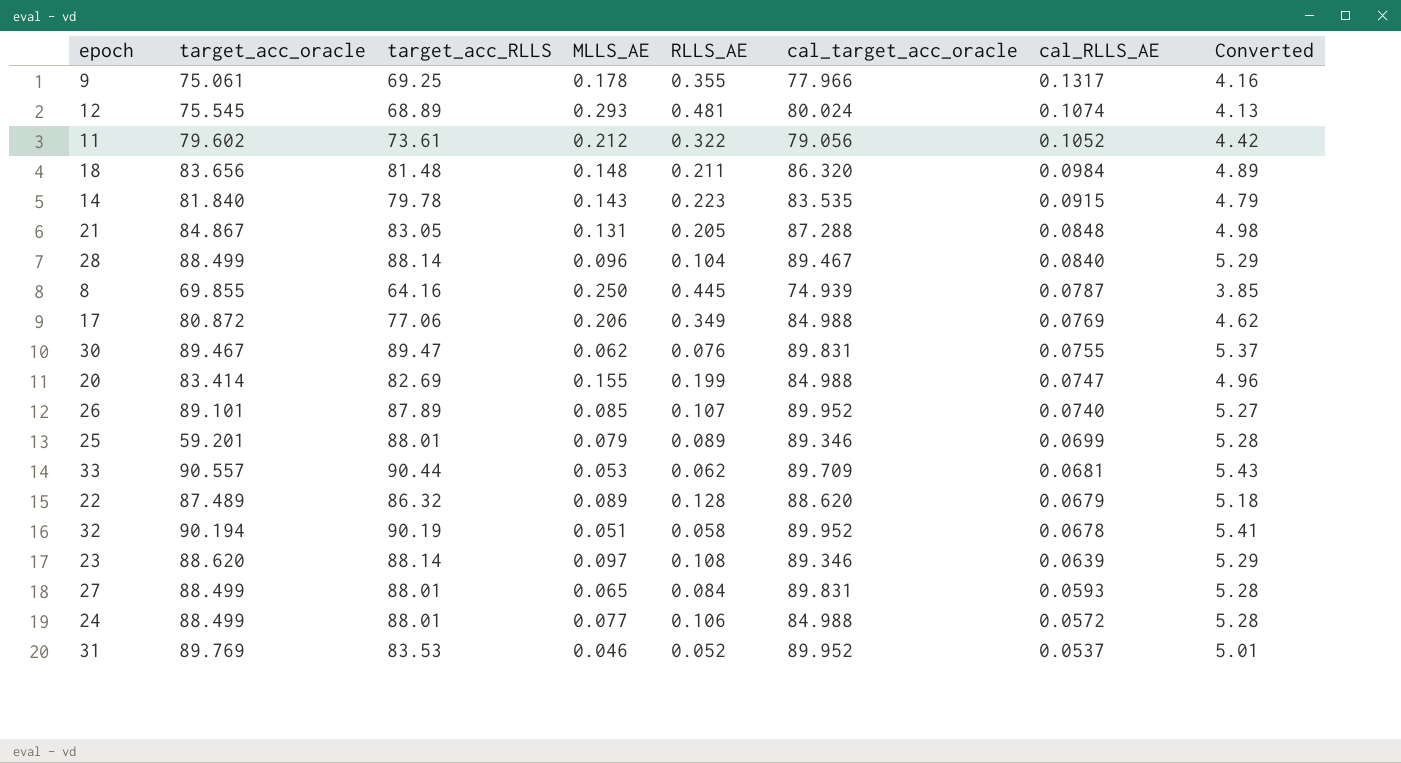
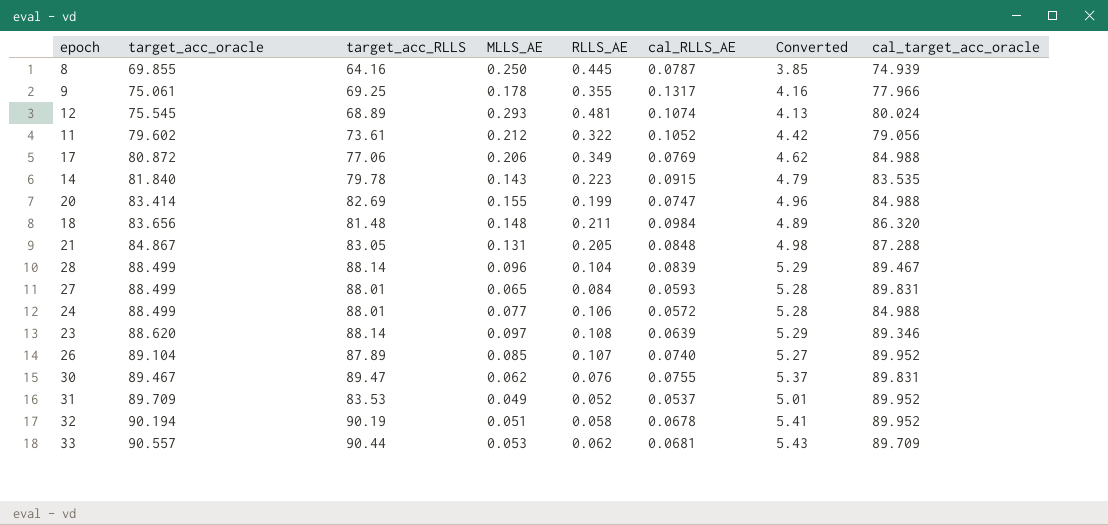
row order: cal_RLLS_AE descending -> target_acc_oracle ascending
column cal_target_acc_oracle | position: 6 -> 8
row 25: 59.201 | 88.01 | 0.079 | 0.089 | 89.346 | 0.0699 | 5.28 -> none
row 22: 87.489 | 86.32 | 0.089 | 0.128 | 88.620 | 0.0679 | 5.18 -> none
28 | cal_RLLS_AE: 0.0840 -> 0.0839
26 | target_acc_oracle: 89.101 -> 89.104
31 | target_acc_oracle: 89.769 -> 89.709
31 | MLLS_AE: 0.046 -> 0.049

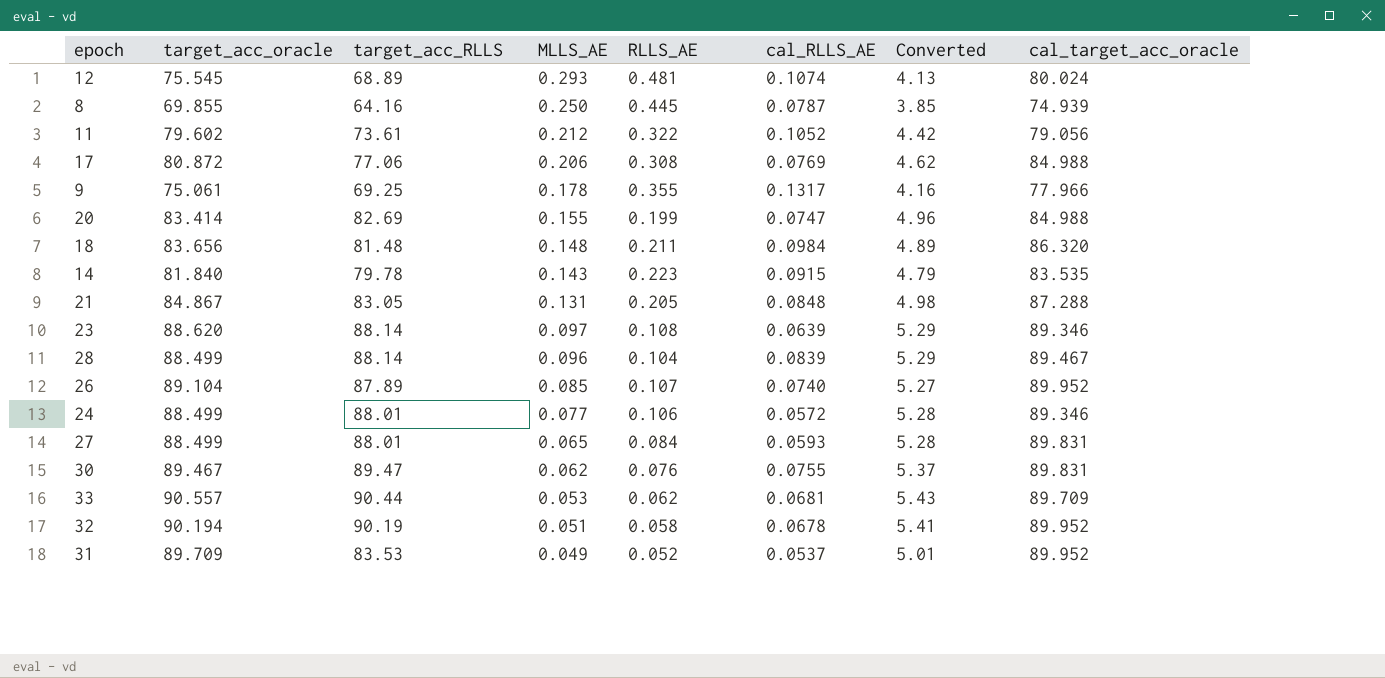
row order: target_acc_oracle ascending -> MLLS_AE descending
17 | RLLS_AE: 0.349 -> 0.308
24 | cal_target_acc_oracle: 84.988 -> 89.346

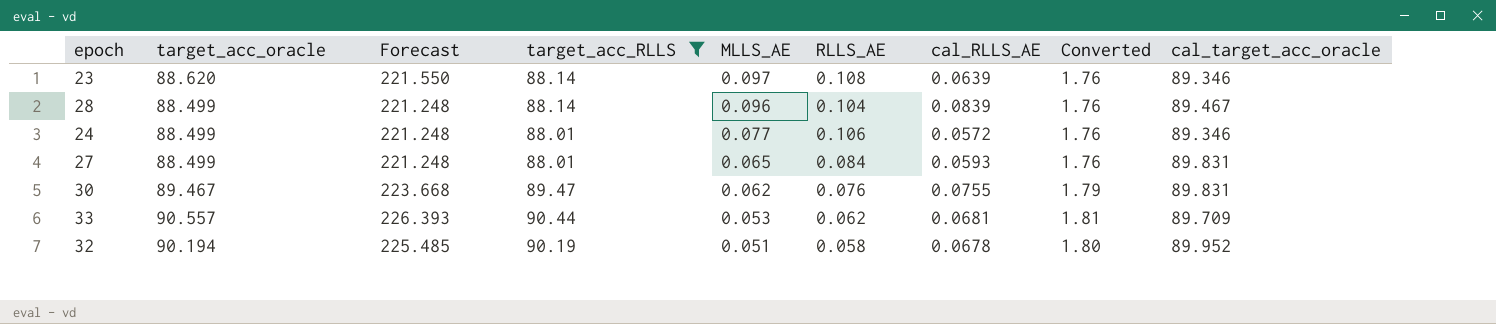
filter: none -> target_acc_RLLS >= 88.01
column Forecast | formula: none -> [target_acc_oracle] * 2.5
column Converted | formula: [target_acc_RLLS] * 0.06 -> [target_acc_RLLS] * 0.02

